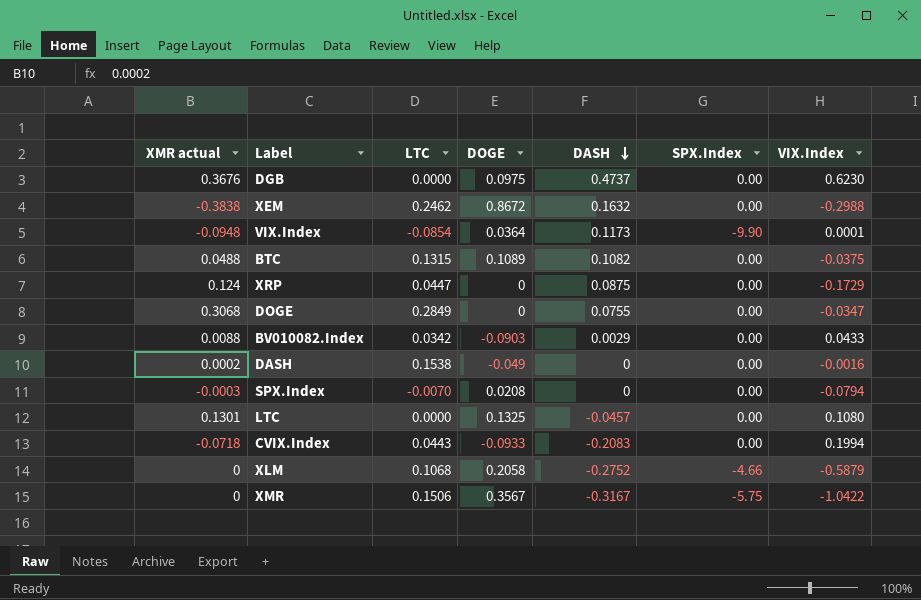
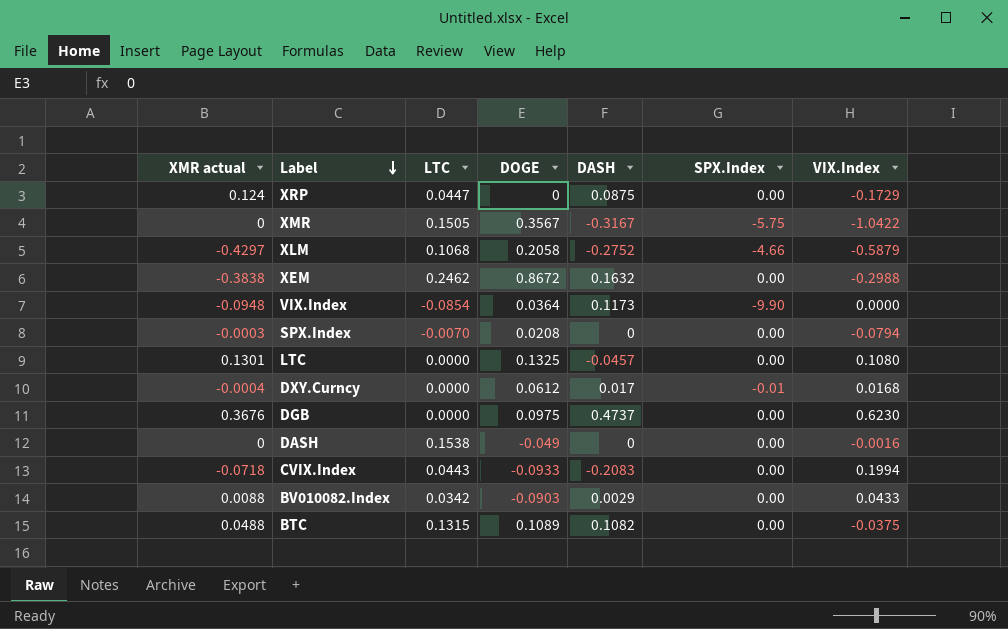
row order: DASH descending -> Label descending
row DOGE: 0.3068 | 0.2849 | 0 | 0.0755 | 0.00 | -0.0347 -> none
XMR | LTC: 0.1506 -> 0.1505
XLM | XMR actual: 0 -> -0.4297
VIX.Index | VIX.Index: 0.0001 -> 0.0000
row DXY.Curncy: none -> -0.0004 | 0.0000 | 0.0612 | 0.017 | -0.01 | 0.0168
DASH | XMR actual: 0.0002 -> 0

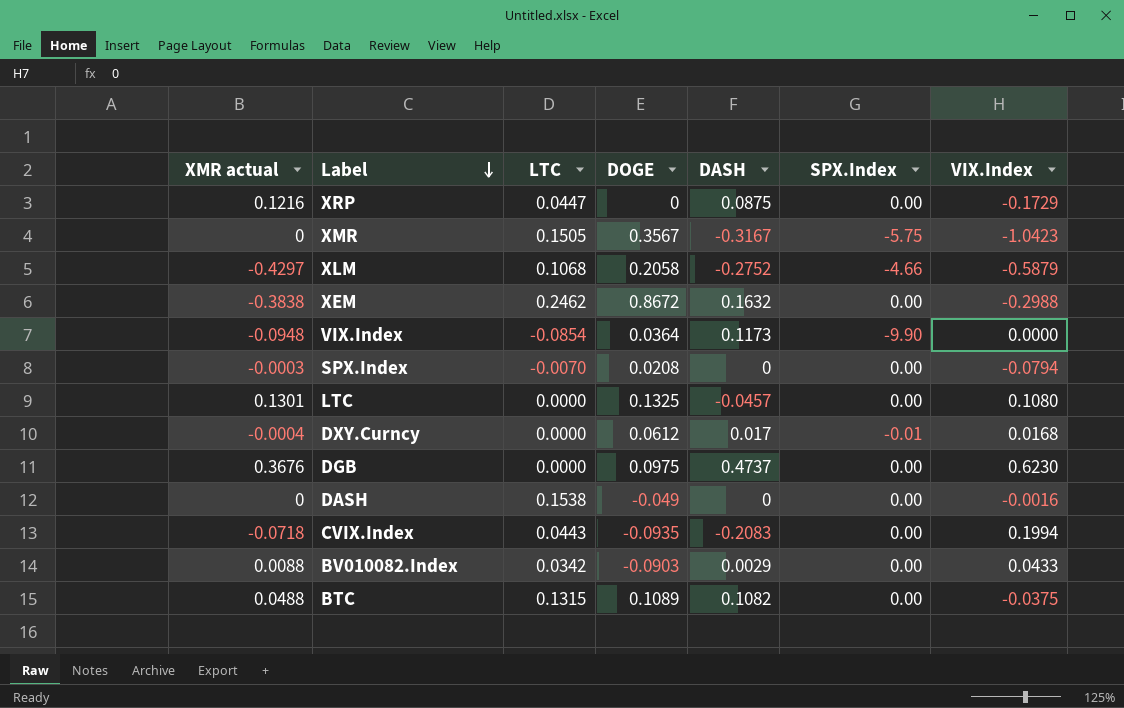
XRP | XMR actual: 0.124 -> 0.1216
XMR | VIX.Index: -1.0422 -> -1.0423
CVIX.Index | DOGE: -0.0933 -> -0.0935

